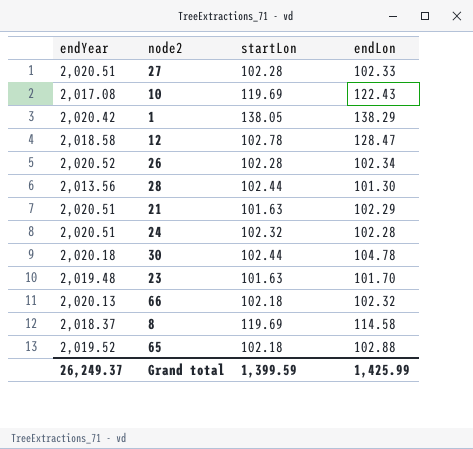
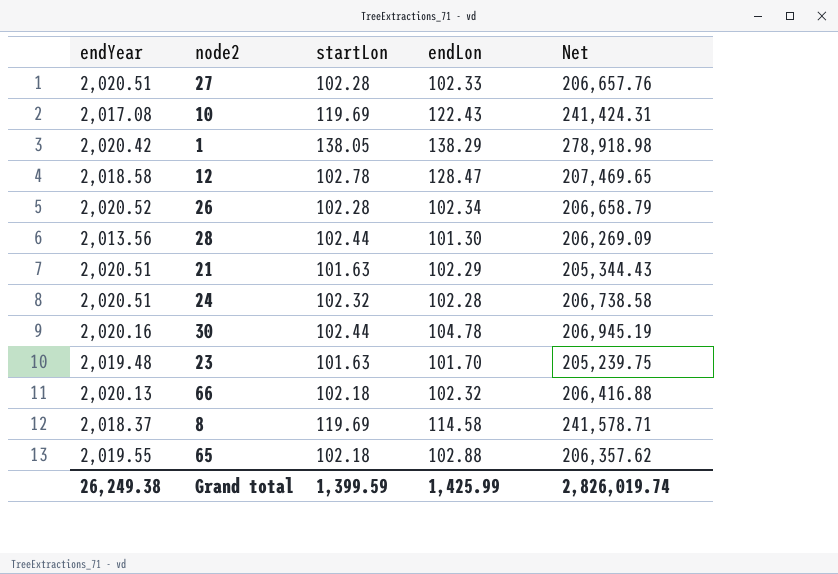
column Net | formula: none -> [endYear] * [startLon]
30 | endYear: 2,020.18 -> 2,020.16
65 | endYear: 2,019.52 -> 2,019.55
Grand total | endYear: 26,249.37 -> 26,249.38

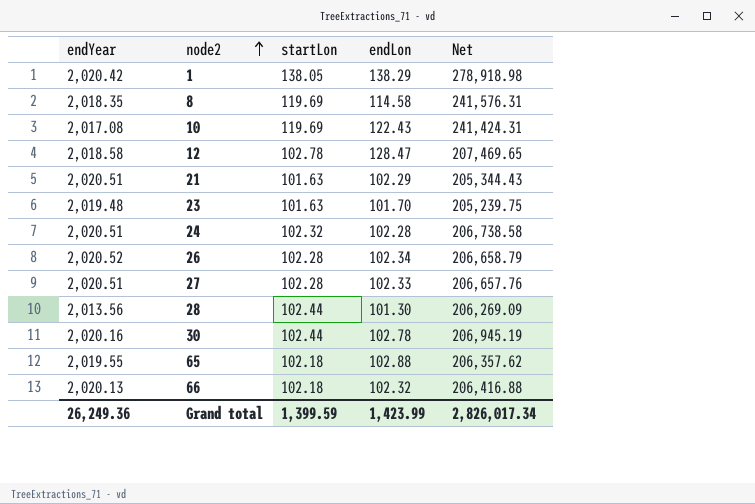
row order: none -> node2 ascending
8 | endYear: 2,018.37 -> 2,018.35
8 | Net: 241,578.71 -> 241,576.31
30 | endLon: 104.78 -> 102.78
Grand total | endYear: 26,249.38 -> 26,249.36
Grand total | endLon: 1,425.99 -> 1,423.99
Grand total | Net: 2,826,019.74 -> 2,826,017.34

